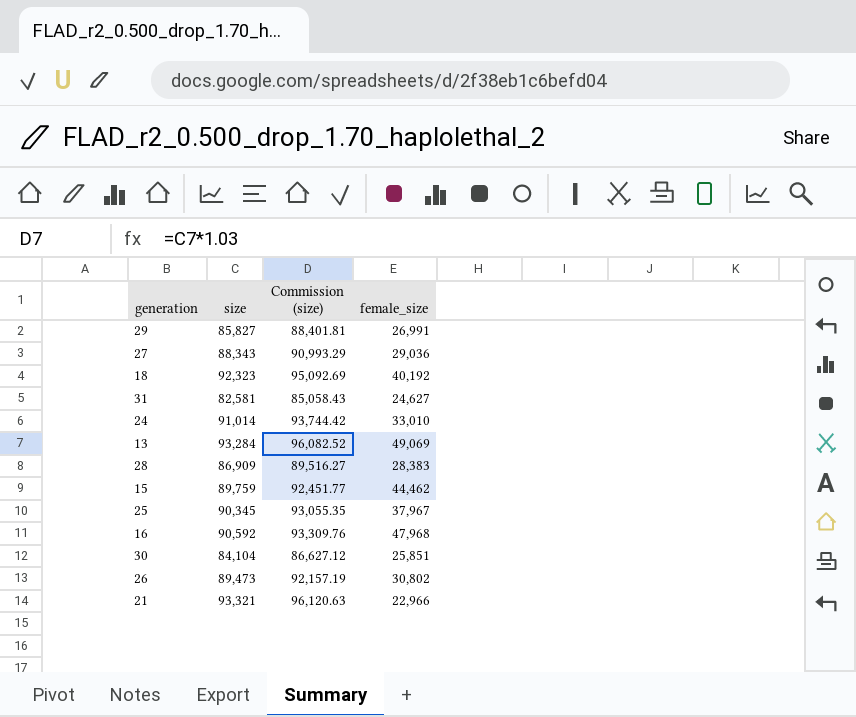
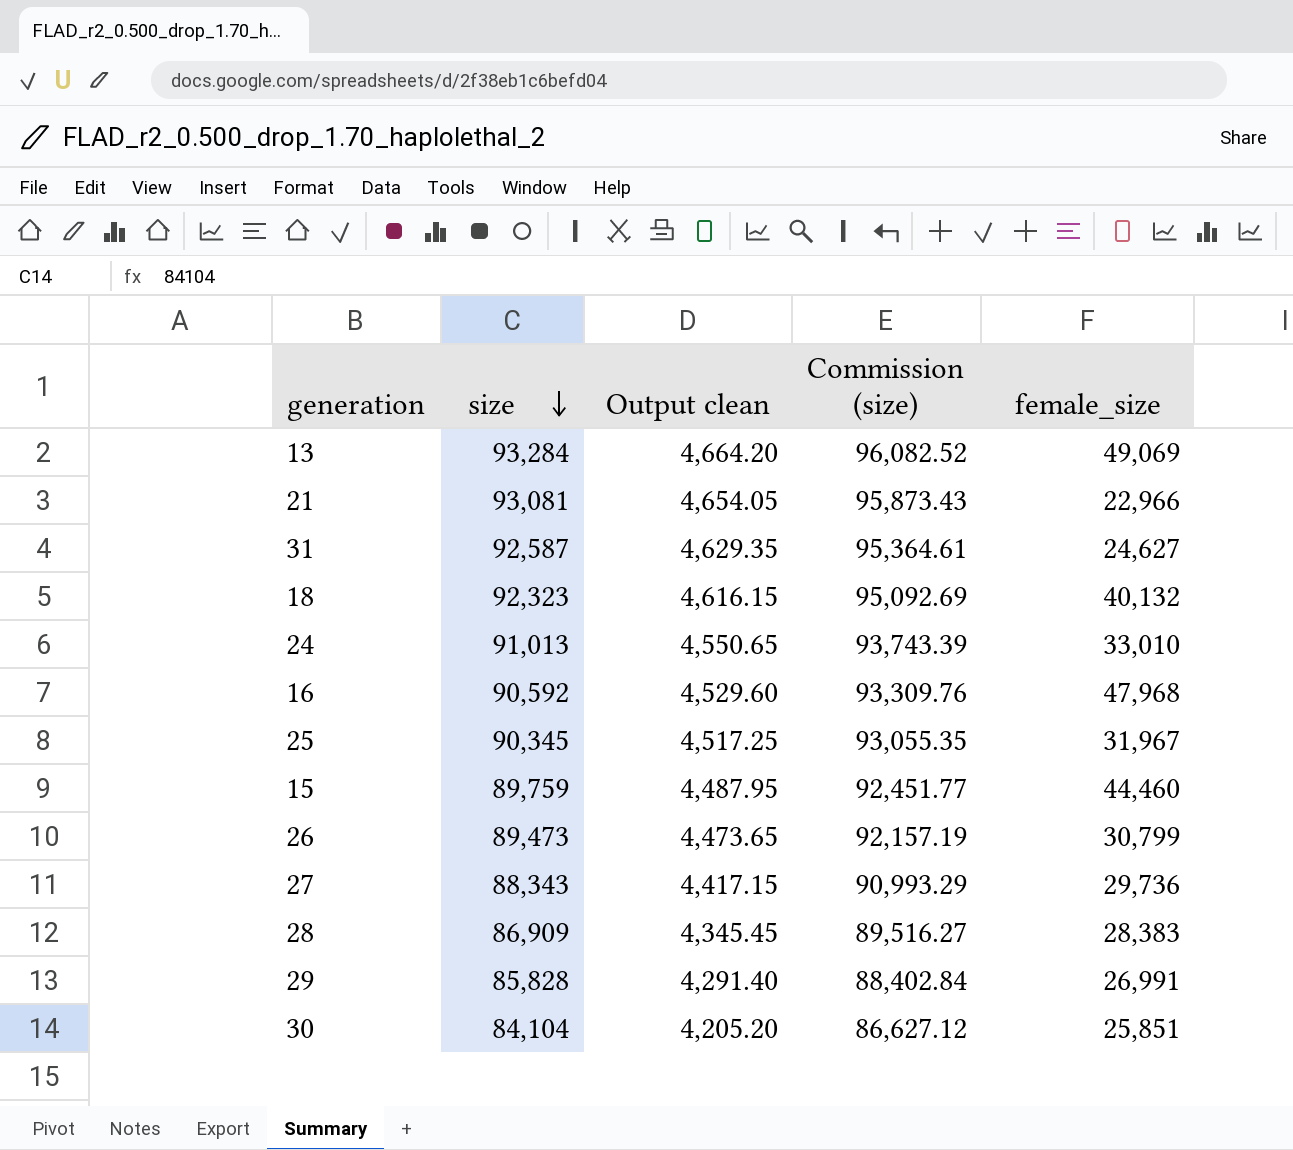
row order: none -> size descending
column Output clean | formula: none -> [size] * 0.05
21 | size: 93,321 -> 93,081
21 | Commission (size): 96,120.63 -> 95,873.43
31 | size: 82,581 -> 92,587
31 | Commission (size): 85,058.43 -> 95,364.61
18 | female_size: 40,192 -> 40,132
24 | size: 91,014 -> 91,013
24 | Commission (size): 93,744.42 -> 93,743.39
25 | female_size: 37,967 -> 31,967
15 | female_size: 44,462 -> 44,460
26 | female_size: 30,802 -> 30,799
27 | female_size: 29,036 -> 29,736
29 | size: 85,827 -> 85,828
29 | Commission (size): 88,401.81 -> 88,402.84

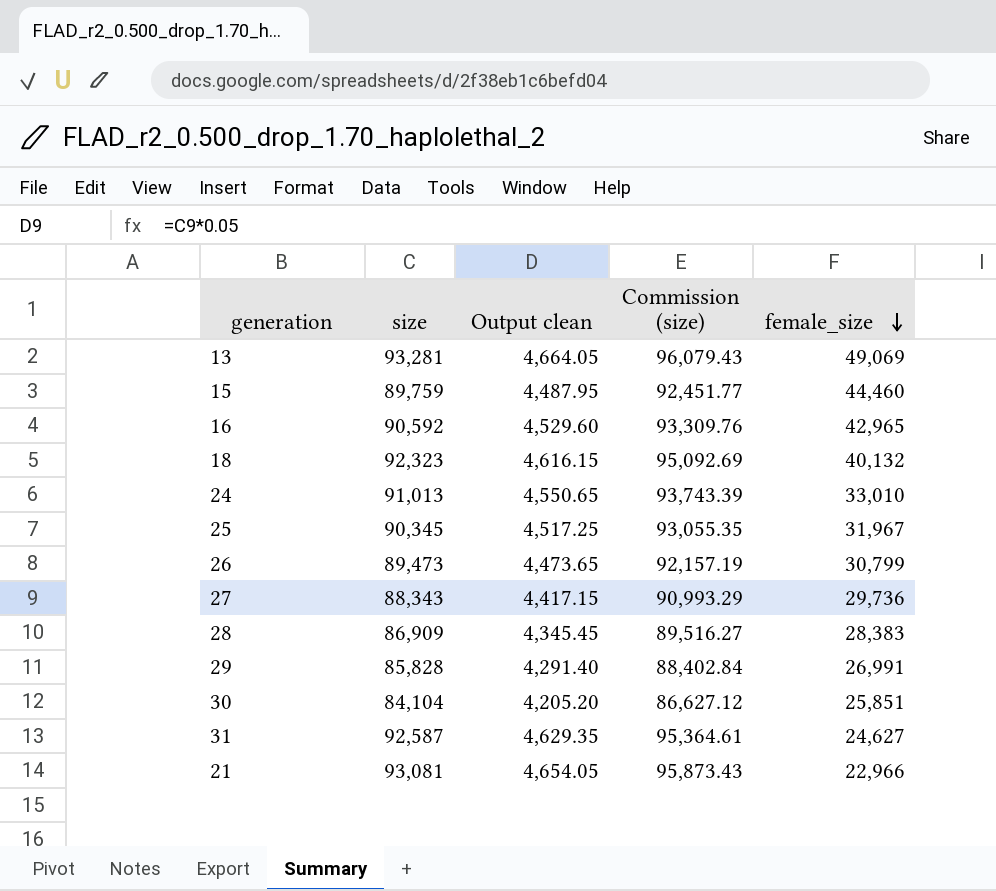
row order: size descending -> female_size descending
13 | size: 93,284 -> 93,281
13 | Output clean: 4,664.20 -> 4,664.05
13 | Commission (size): 96,082.52 -> 96,079.43
16 | female_size: 47,968 -> 42,965

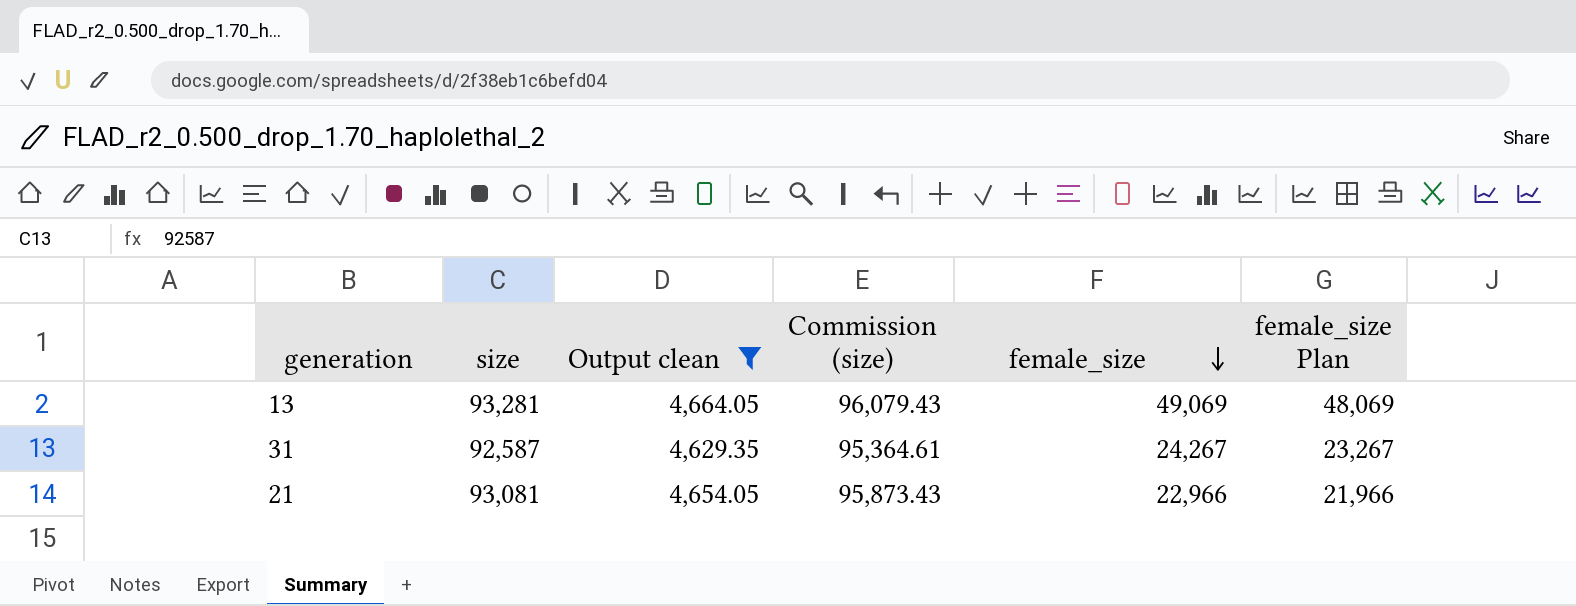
filter: none -> Output clean >= 4,629.35
column female_size Plan | formula: none -> [female_size] - 1000
31 | female_size: 24,627 -> 24,267

